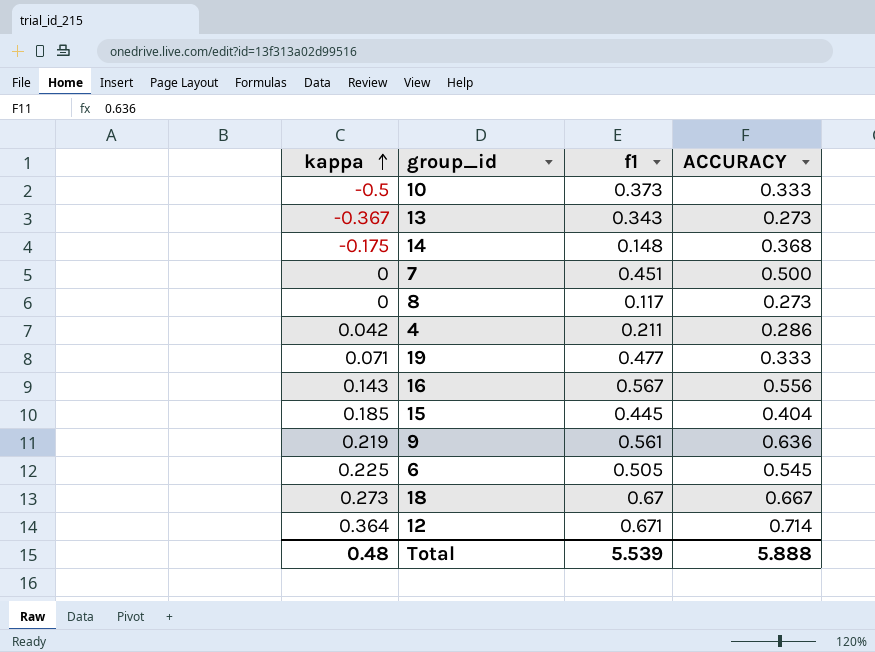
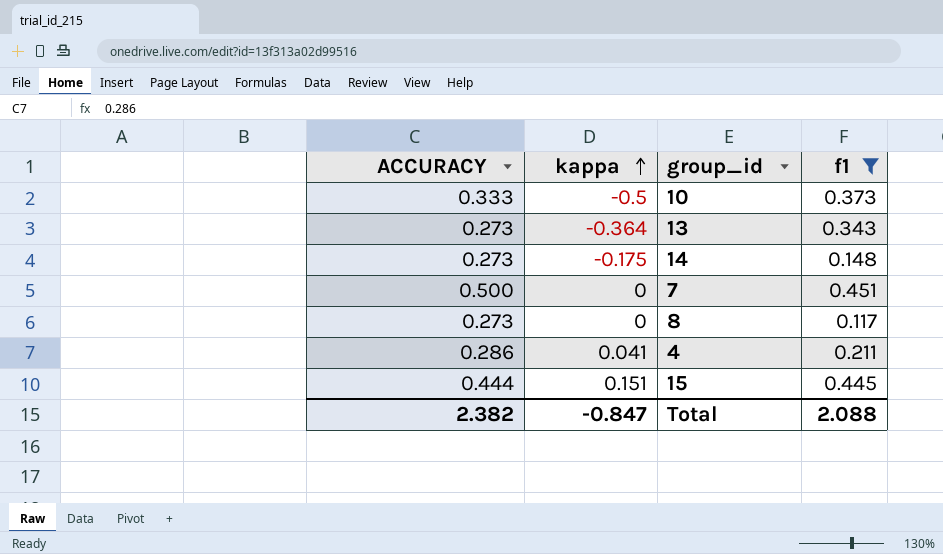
filter: none -> f1 <= 0.451
column ACCURACY | position: 4 -> 1
13 | kappa: -0.367 -> -0.364
14 | ACCURACY: 0.368 -> 0.273
4 | kappa: 0.042 -> 0.041
15 | ACCURACY: 0.404 -> 0.444
15 | kappa: 0.185 -> 0.151
Total | ACCURACY: 5.888 -> 2.382
Total | kappa: 0.48 -> -0.847
Total | f1: 5.539 -> 2.088

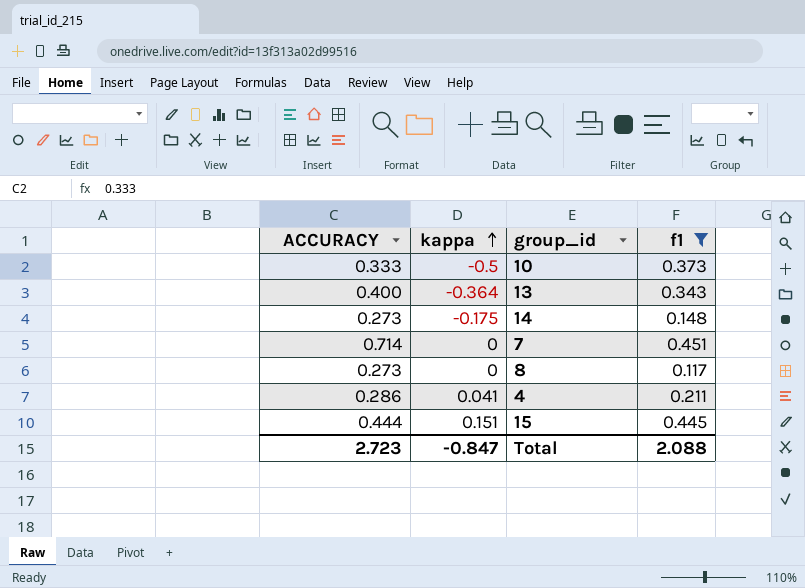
13 | ACCURACY: 0.273 -> 0.400
7 | ACCURACY: 0.500 -> 0.714
Total | ACCURACY: 2.382 -> 2.723

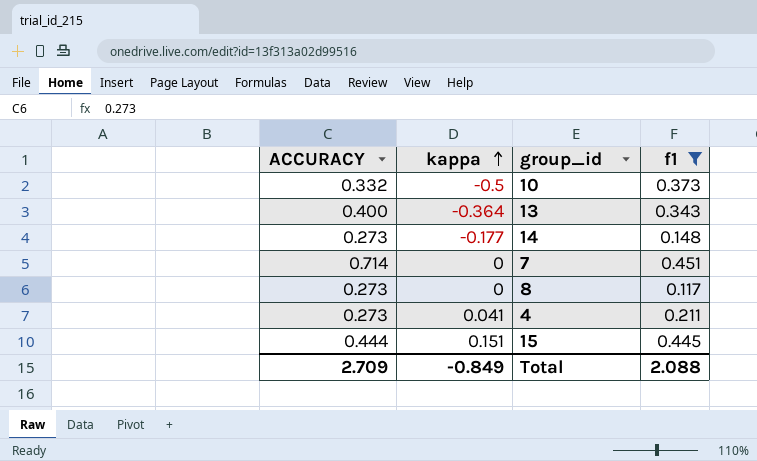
10 | ACCURACY: 0.333 -> 0.332
14 | kappa: -0.175 -> -0.177
4 | ACCURACY: 0.286 -> 0.273
Total | ACCURACY: 2.723 -> 2.709
Total | kappa: -0.847 -> -0.849

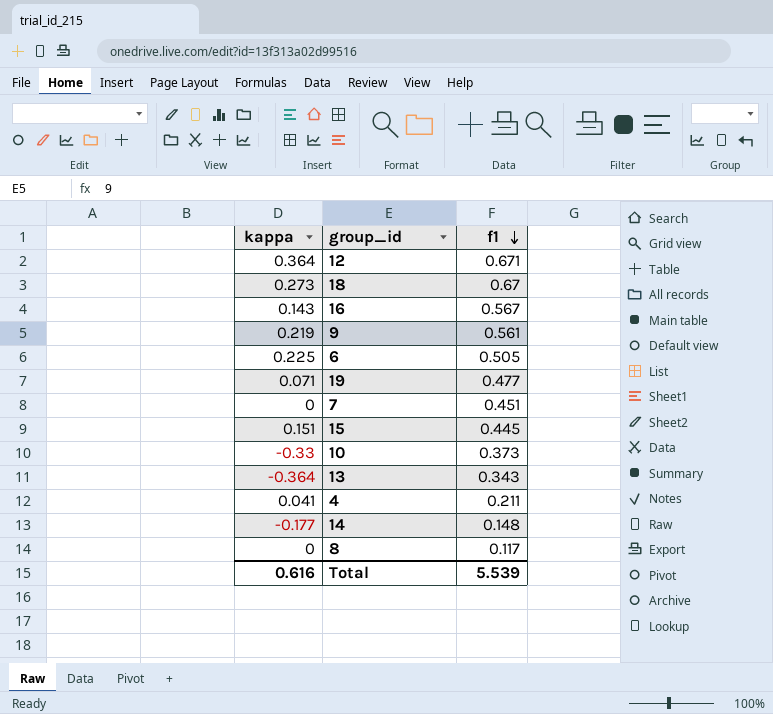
filter: f1 <= 0.451 -> none
row order: kappa ascending -> f1 descending
column ACCURACY | position: 1 -> none
10 | kappa: -0.5 -> -0.33
Total | kappa: -0.849 -> 0.616
Total | f1: 2.088 -> 5.539

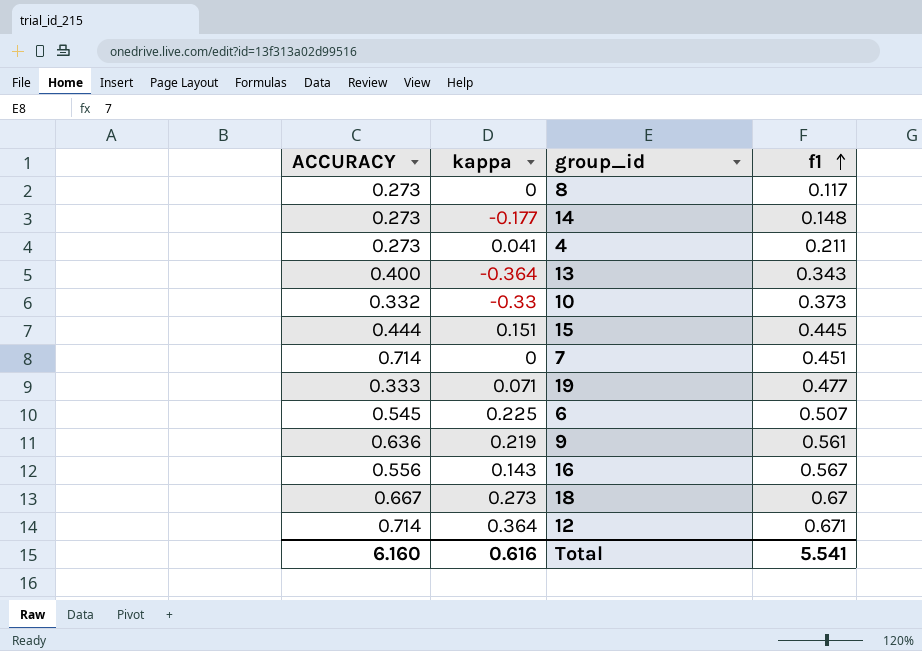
row order: f1 descending -> f1 ascending
column ACCURACY | position: none -> 1
6 | f1: 0.505 -> 0.507
Total | f1: 5.539 -> 5.541

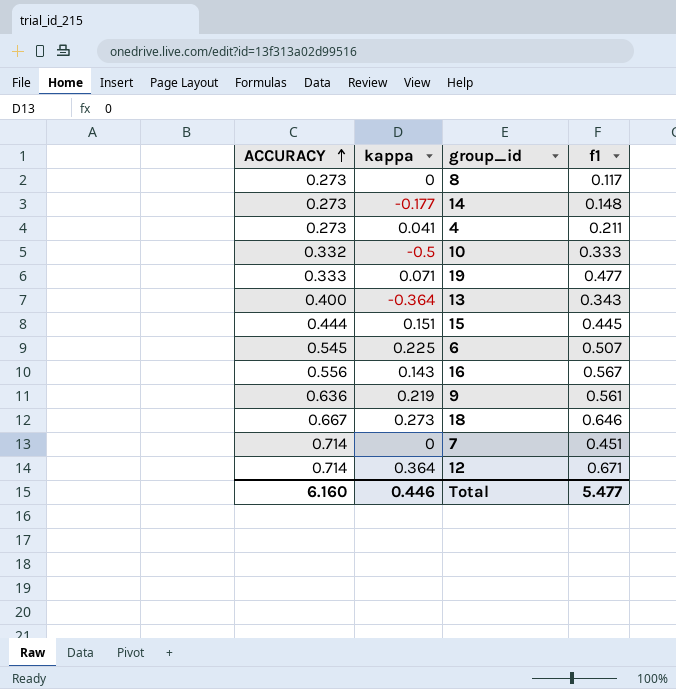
row order: f1 ascending -> ACCURACY ascending
10 | kappa: -0.33 -> -0.5
10 | f1: 0.373 -> 0.333
18 | f1: 0.67 -> 0.646
Total | kappa: 0.616 -> 0.446
Total | f1: 5.541 -> 5.477

